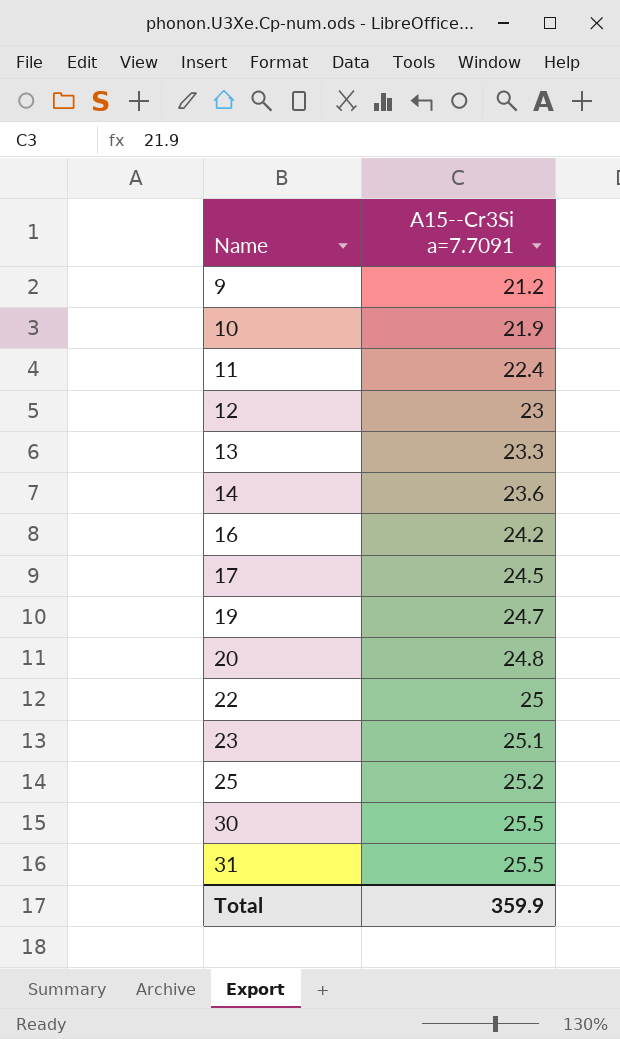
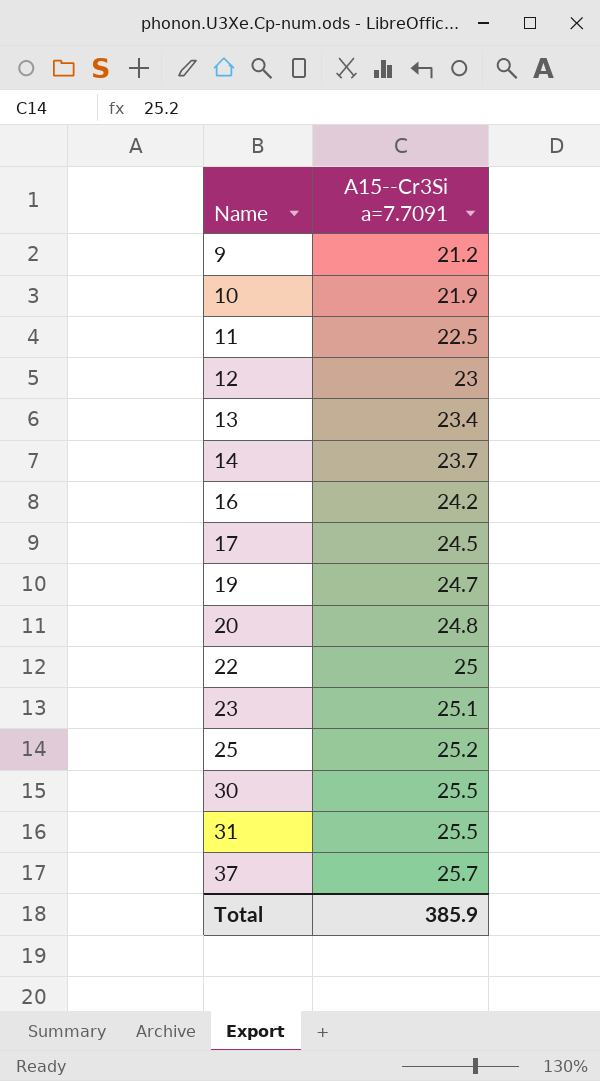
11 | A15--Cr3Si a=7.7091: 22.4 -> 22.5
13 | A15--Cr3Si a=7.7091: 23.3 -> 23.4
14 | A15--Cr3Si a=7.7091: 23.6 -> 23.7
row 37: none -> 25.7
Total | A15--Cr3Si a=7.7091: 359.9 -> 385.9

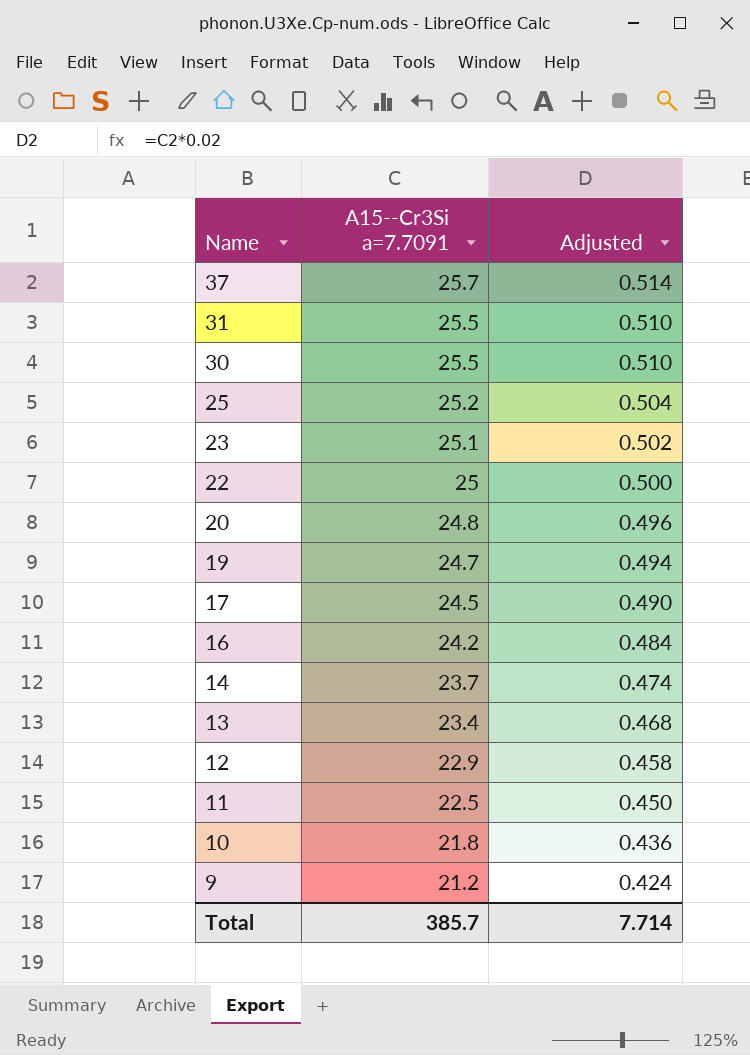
row order: Name ascending -> Name descending
column Adjusted | formula: none -> [A15--Cr3Si a=7.7091] * 0.02
12 | A15--Cr3Si a=7.7091: 23 -> 22.9
10 | A15--Cr3Si a=7.7091: 21.9 -> 21.8
Total | A15--Cr3Si a=7.7091: 385.9 -> 385.7

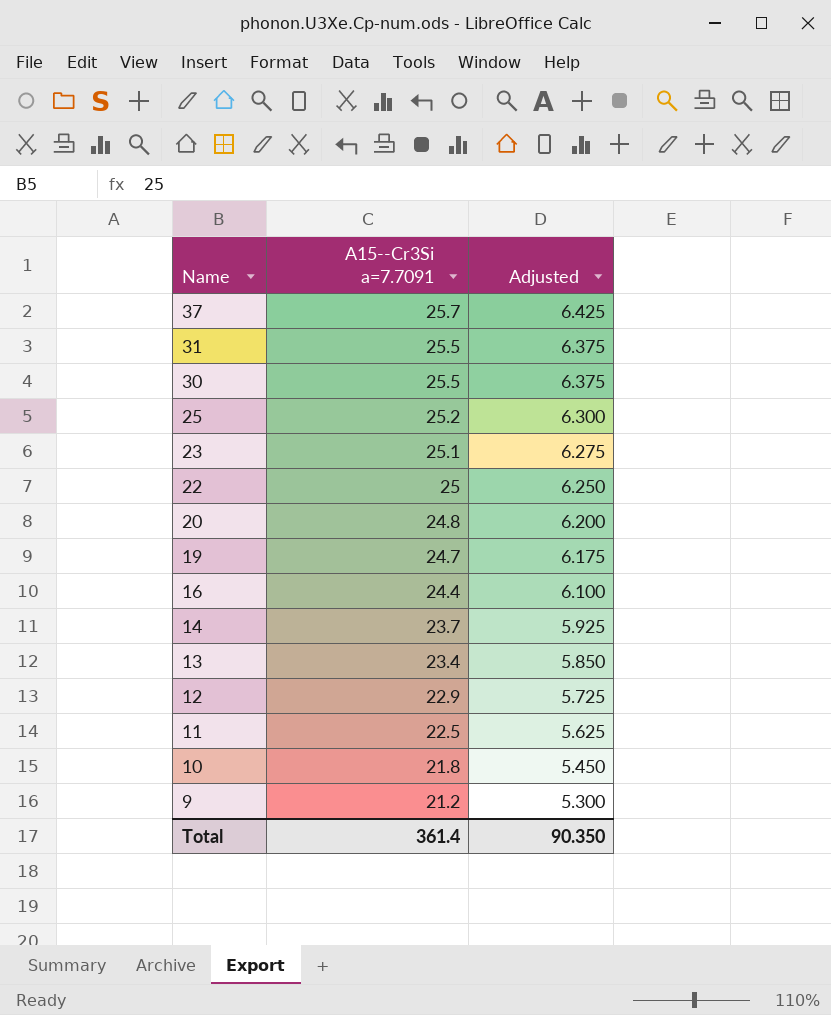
column Adjusted | formula: [A15--Cr3Si a=7.7091] * 0.02 -> [A15--Cr3Si a=7.7091] * 0.25
row 17: 24.5 | 0.490 -> none
16 | A15--Cr3Si a=7.7091: 24.2 -> 24.4
Total | A15--Cr3Si a=7.7091: 385.7 -> 361.4
Total | Adjusted: 7.714 -> 90.350

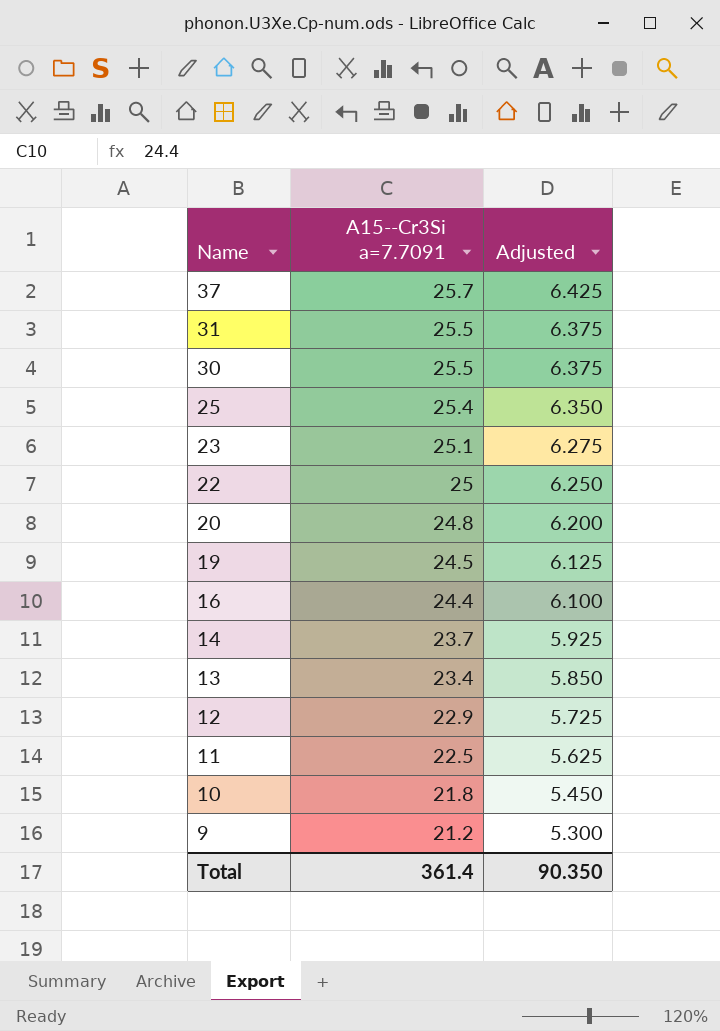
25 | A15--Cr3Si a=7.7091: 25.2 -> 25.4
25 | Adjusted: 6.300 -> 6.350
19 | A15--Cr3Si a=7.7091: 24.7 -> 24.5
19 | Adjusted: 6.175 -> 6.125

